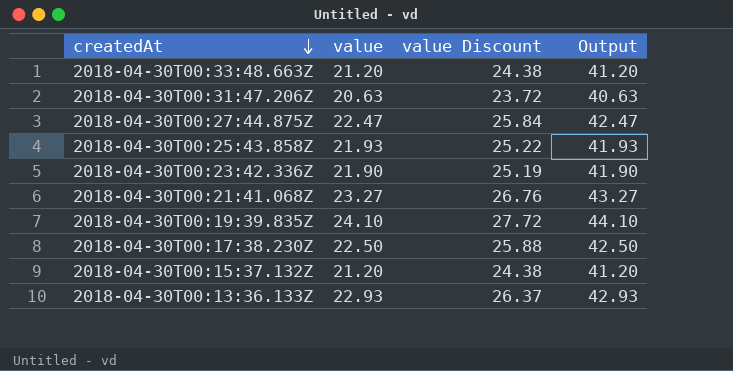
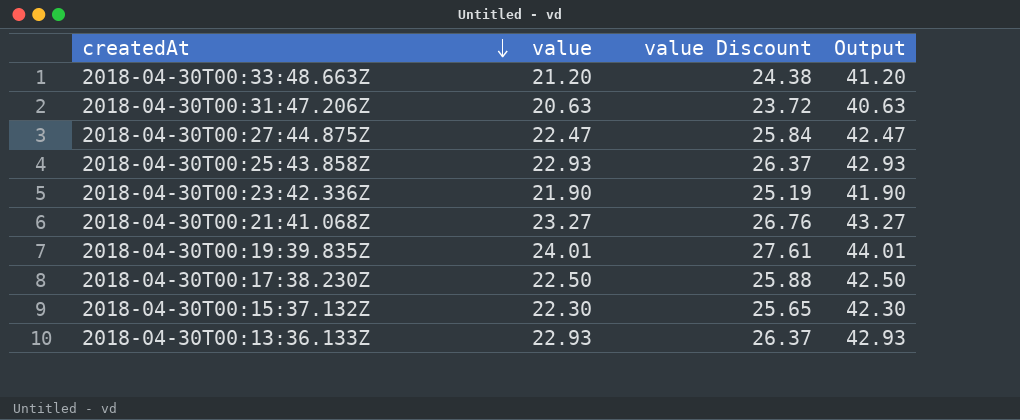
2018-04-30T00:25:43.858Z | value: 21.93 -> 22.93
2018-04-30T00:25:43.858Z | value Discount: 25.22 -> 26.37
2018-04-30T00:25:43.858Z | Output: 41.93 -> 42.93
2018-04-30T00:19:39.835Z | value: 24.10 -> 24.01
2018-04-30T00:19:39.835Z | value Discount: 27.72 -> 27.61
2018-04-30T00:19:39.835Z | Output: 44.10 -> 44.01
2018-04-30T00:15:37.132Z | value: 21.20 -> 22.30
2018-04-30T00:15:37.132Z | value Discount: 24.38 -> 25.65
2018-04-30T00:15:37.132Z | Output: 41.20 -> 42.30

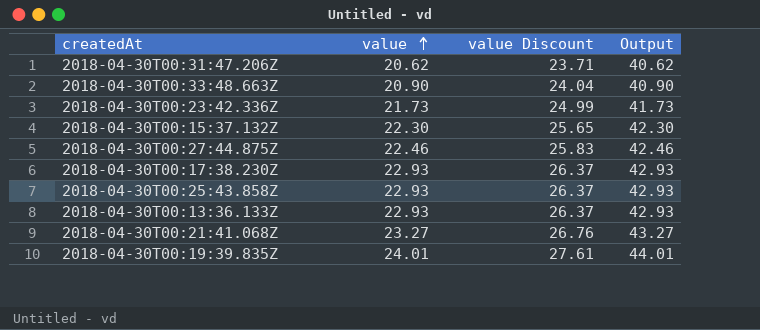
row order: createdAt descending -> value ascending
2018-04-30T00:31:47.206Z | value: 20.63 -> 20.62
2018-04-30T00:31:47.206Z | value Discount: 23.72 -> 23.71
2018-04-30T00:31:47.206Z | Output: 40.63 -> 40.62
2018-04-30T00:33:48.663Z | value: 21.20 -> 20.90
2018-04-30T00:33:48.663Z | value Discount: 24.38 -> 24.04
2018-04-30T00:33:48.663Z | Output: 41.20 -> 40.90
2018-04-30T00:23:42.336Z | value: 21.90 -> 21.73
2018-04-30T00:23:42.336Z | value Discount: 25.19 -> 24.99
2018-04-30T00:23:42.336Z | Output: 41.90 -> 41.73
2018-04-30T00:27:44.875Z | value: 22.47 -> 22.46
2018-04-30T00:27:44.875Z | value Discount: 25.84 -> 25.83
2018-04-30T00:27:44.875Z | Output: 42.47 -> 42.46
2018-04-30T00:17:38.230Z | value: 22.50 -> 22.93
2018-04-30T00:17:38.230Z | value Discount: 25.88 -> 26.37
2018-04-30T00:17:38.230Z | Output: 42.50 -> 42.93

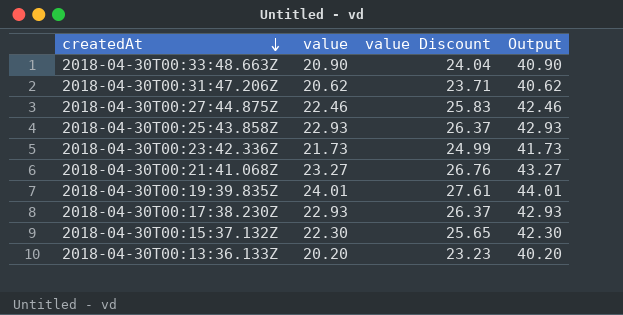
row order: value ascending -> createdAt descending
2018-04-30T00:13:36.133Z | value: 22.93 -> 20.20
2018-04-30T00:13:36.133Z | value Discount: 26.37 -> 23.23
2018-04-30T00:13:36.133Z | Output: 42.93 -> 40.20

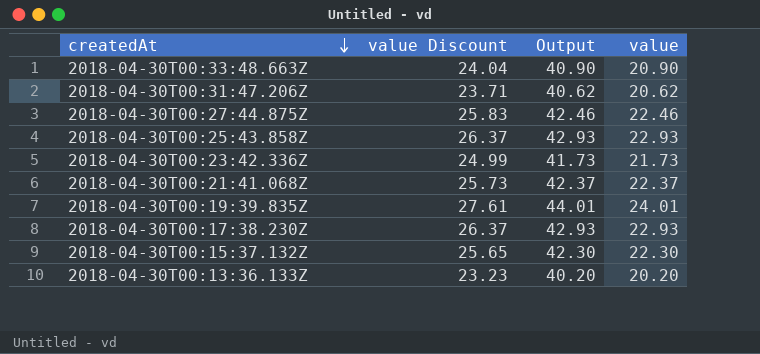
column value | position: 2 -> 4
2018-04-30T00:21:41.068Z | value Discount: 26.76 -> 25.73
2018-04-30T00:21:41.068Z | Output: 43.27 -> 42.37
2018-04-30T00:21:41.068Z | value: 23.27 -> 22.37

